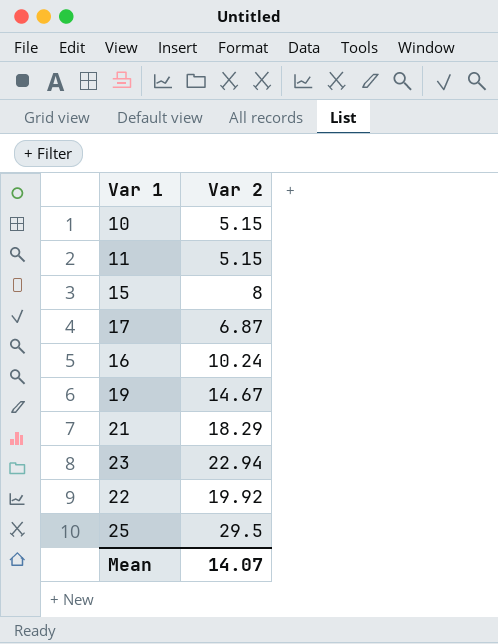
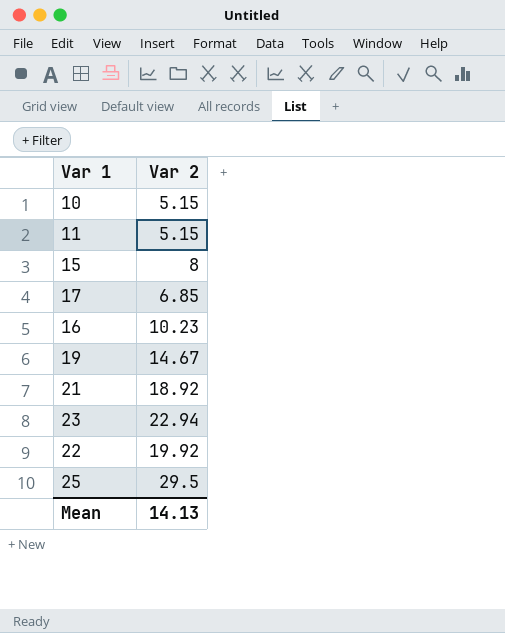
17 | Var 2: 6.87 -> 6.85
16 | Var 2: 10.24 -> 10.23
21 | Var 2: 18.29 -> 18.92
Mean | Var 2: 14.07 -> 14.13

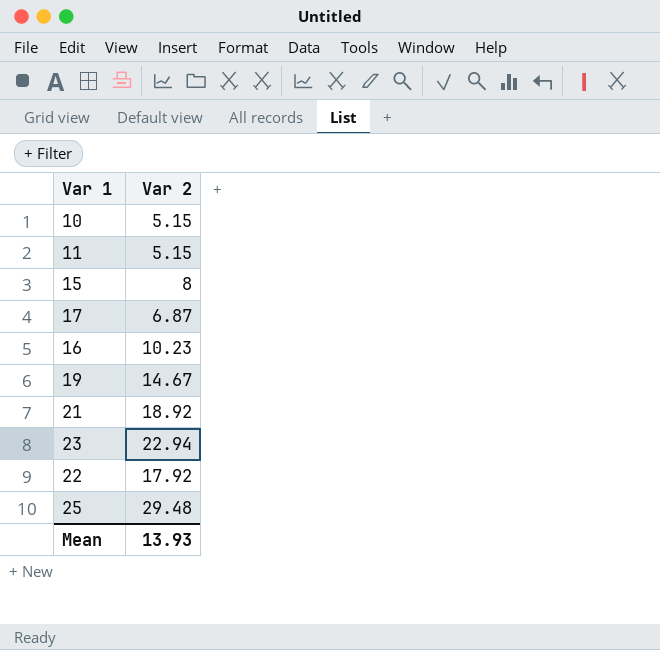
17 | Var 2: 6.85 -> 6.87
22 | Var 2: 19.92 -> 17.92
25 | Var 2: 29.5 -> 29.48
Mean | Var 2: 14.13 -> 13.93

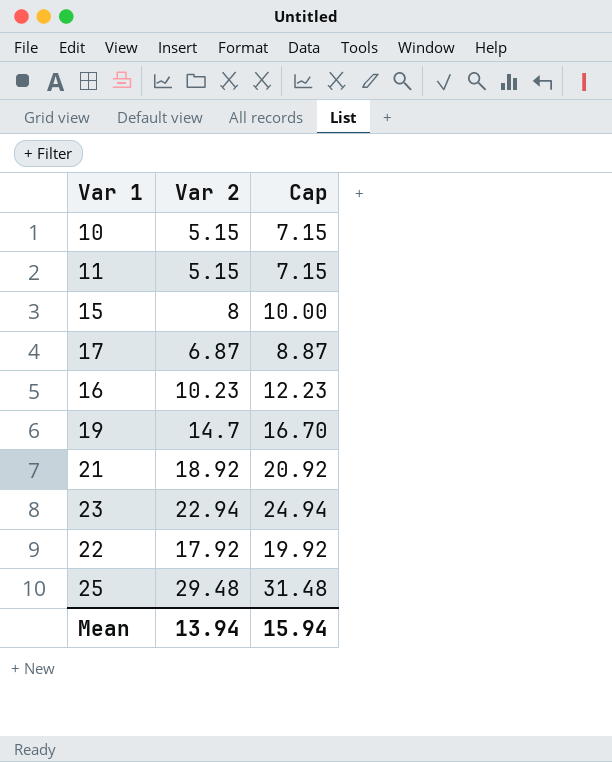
column Cap | formula: none -> [Var 2] + 2
19 | Var 2: 14.67 -> 14.7
Mean | Var 2: 13.93 -> 13.94

